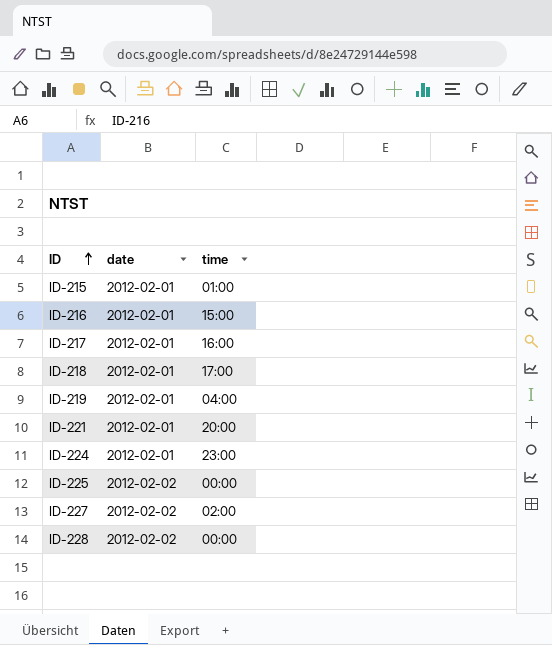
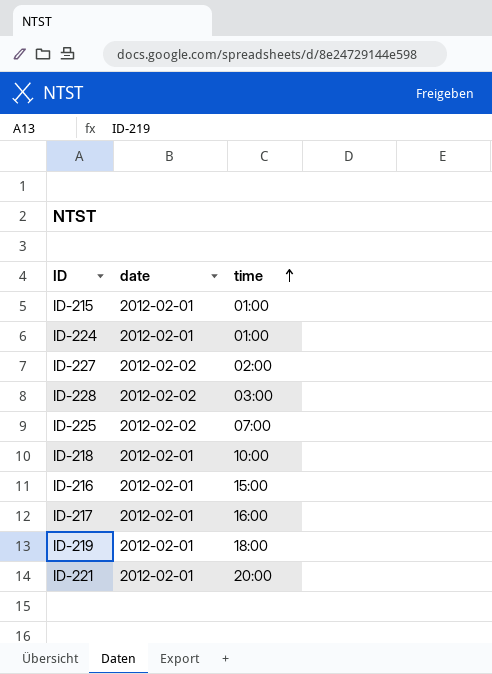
row order: ID ascending -> time ascending
ID-224 | time: 23:00 -> 01:00
ID-228 | time: 00:00 -> 03:00
ID-225 | time: 00:00 -> 07:00
ID-218 | time: 17:00 -> 10:00
ID-219 | time: 04:00 -> 18:00

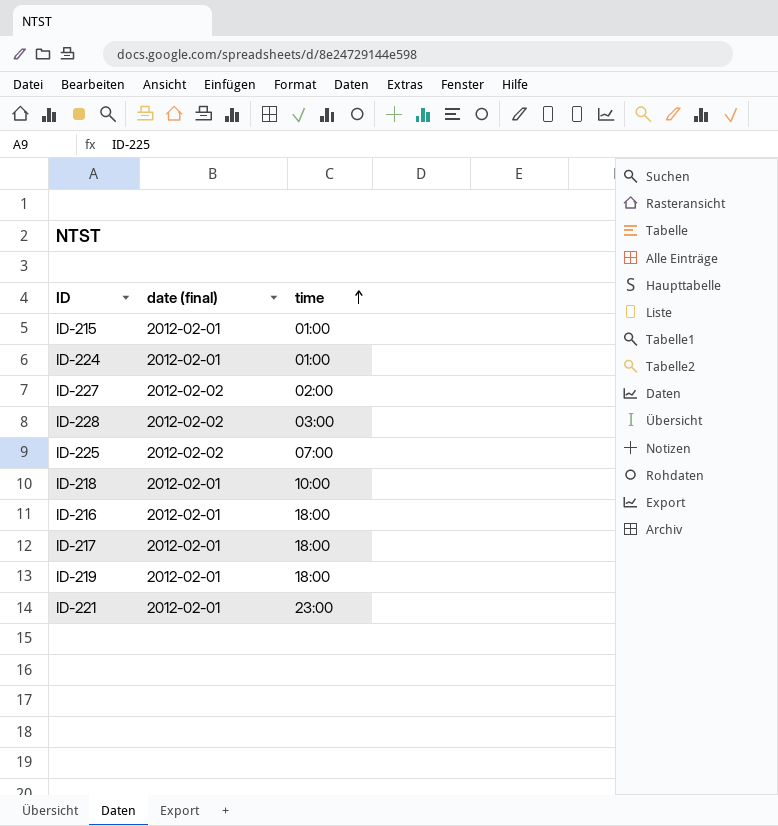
column name: date -> date (final)
ID-216 | time: 15:00 -> 18:00
ID-217 | time: 16:00 -> 18:00
ID-221 | time: 20:00 -> 23:00

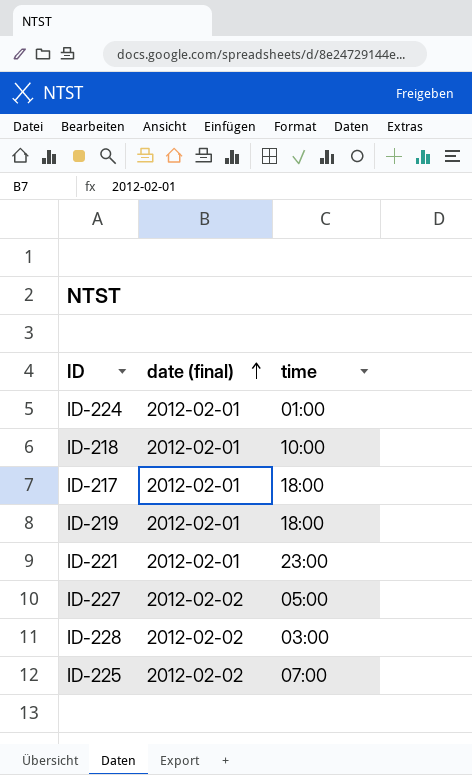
row order: time ascending -> date (final) ascending
row ID-215: 2012-02-01 | 01:00 -> none
row ID-216: 2012-02-01 | 18:00 -> none
ID-227 | time: 02:00 -> 05:00

